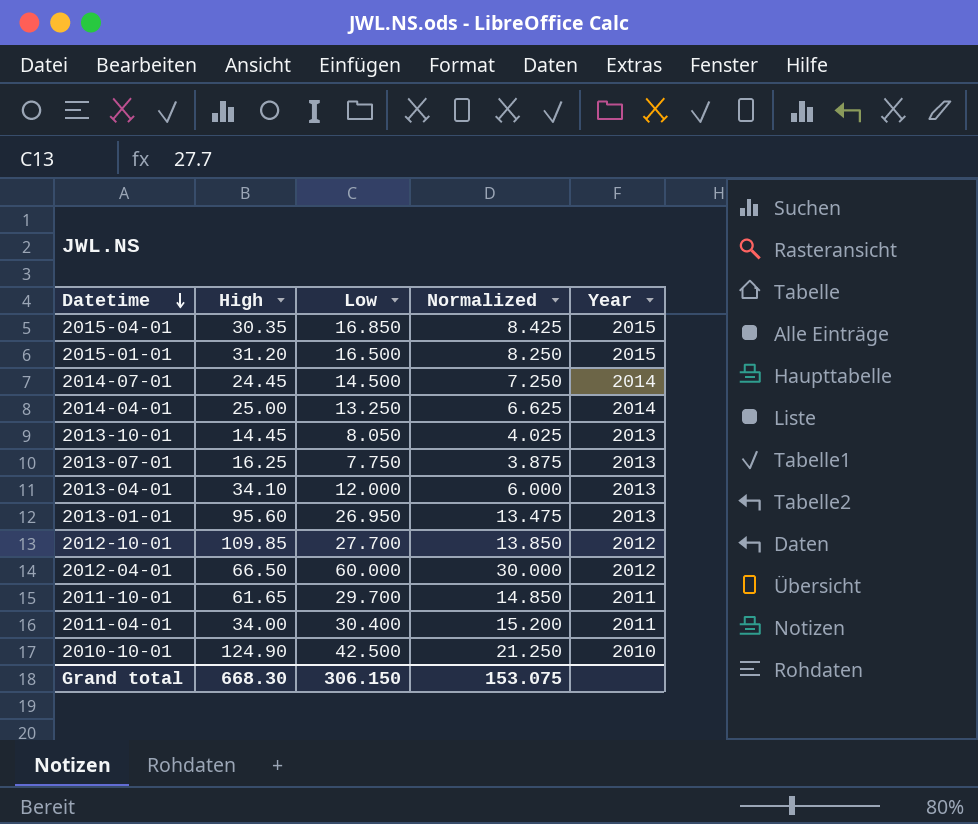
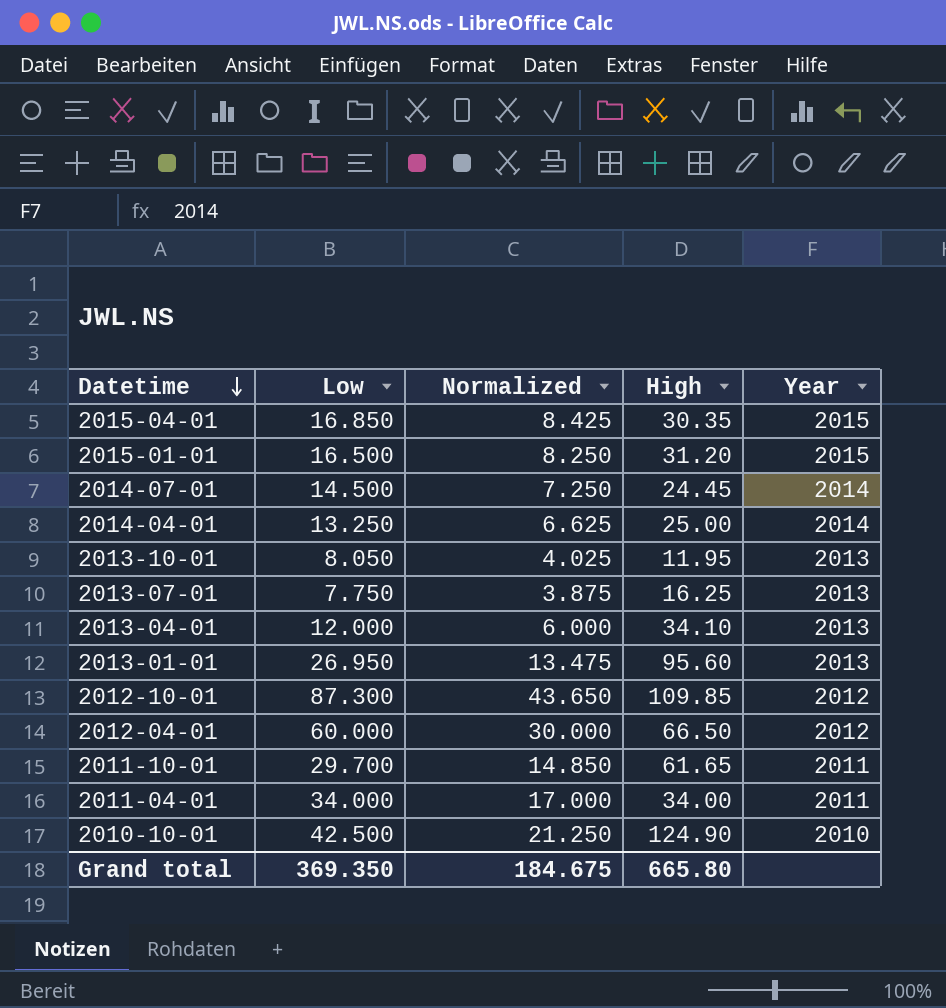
column High | position: 2 -> 4
2013-10-01 | High: 14.45 -> 11.95
2012-10-01 | Low: 27.700 -> 87.300
2012-10-01 | Normalized: 13.850 -> 43.650
2011-04-01 | Low: 30.400 -> 34.000
2011-04-01 | Normalized: 15.200 -> 17.000
Grand total | Low: 306.150 -> 369.350
Grand total | Normalized: 153.075 -> 184.675
Grand total | High: 668.30 -> 665.80

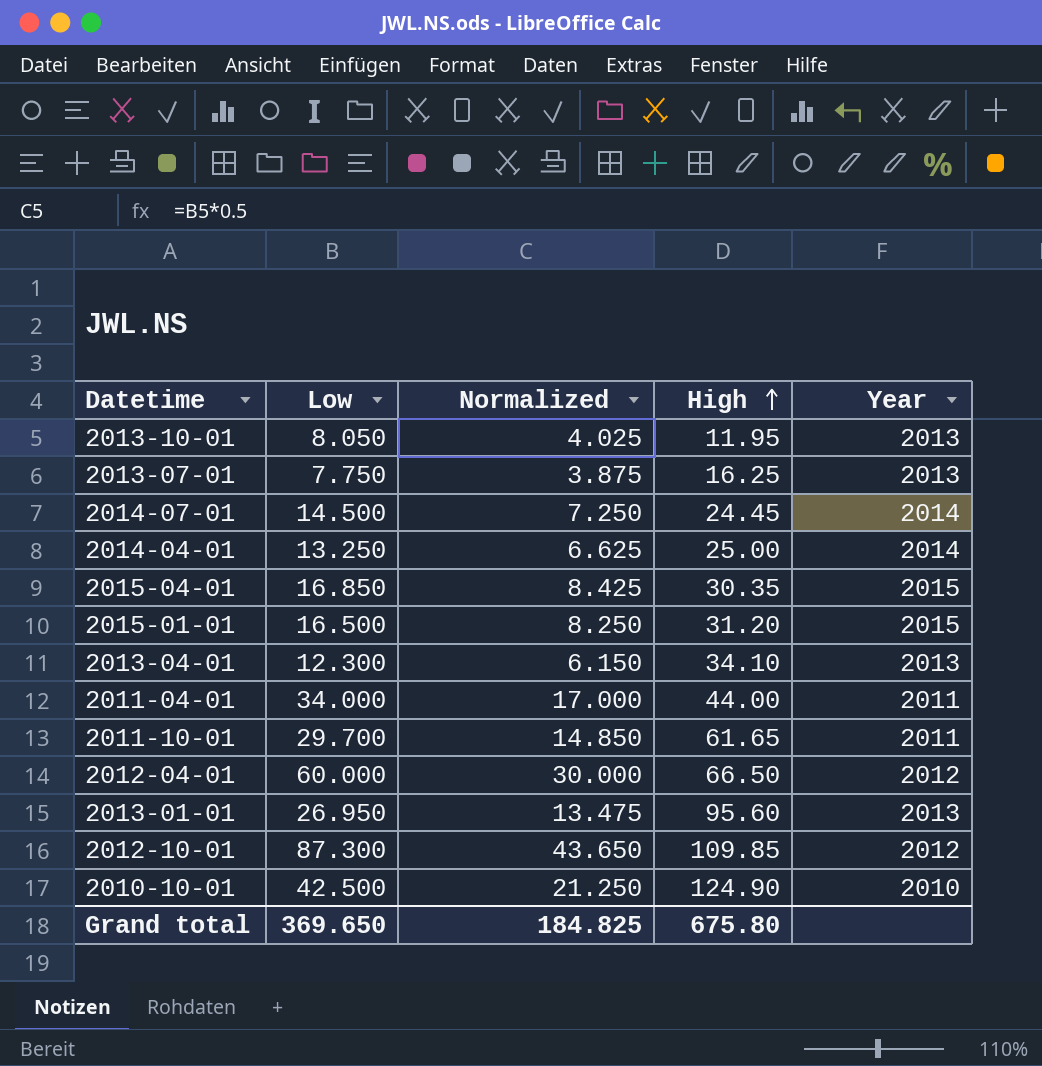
row order: Datetime descending -> High ascending
2013-04-01 | Low: 12.000 -> 12.300
2013-04-01 | Normalized: 6.000 -> 6.150
2011-04-01 | High: 34.00 -> 44.00
Grand total | Low: 369.350 -> 369.650
Grand total | Normalized: 184.675 -> 184.825
Grand total | High: 665.80 -> 675.80

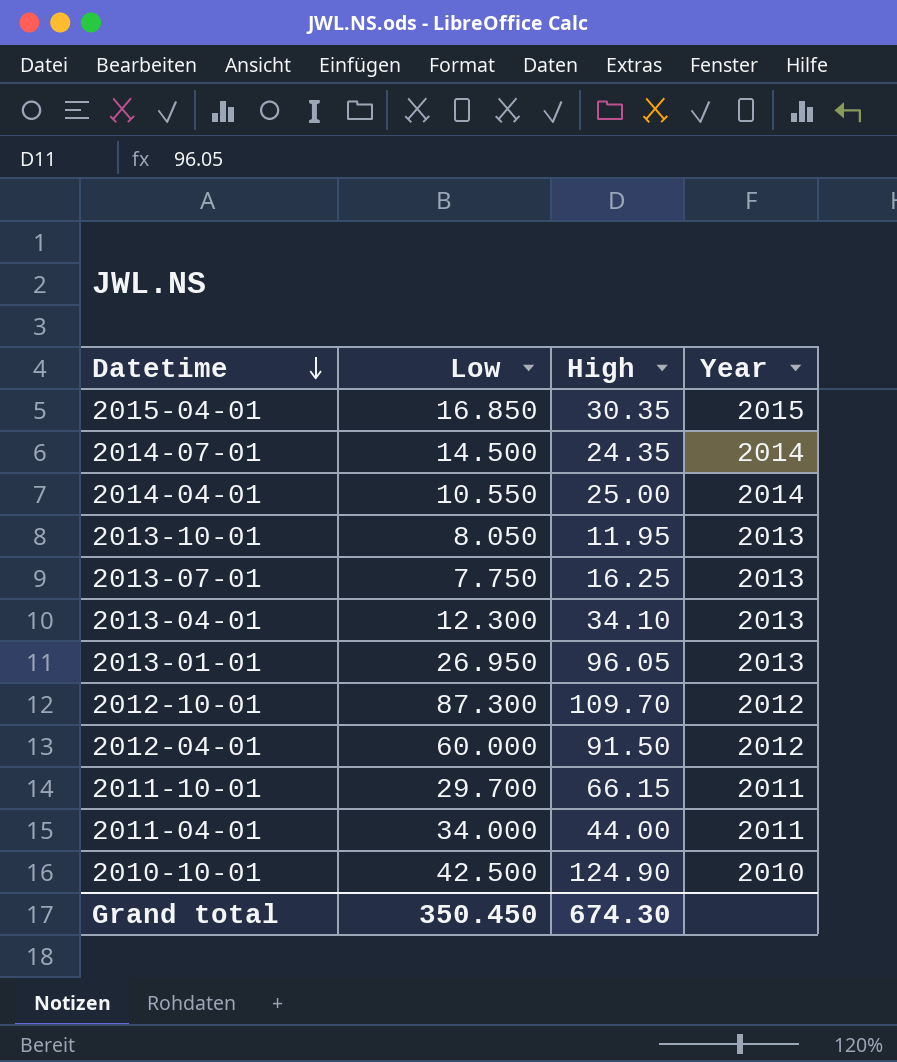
row order: High ascending -> Datetime descending
column Normalized | formula: [Low] * 0.5 -> none
row 2015-01-01: 16.500 | 8.250 | 31.20 | 2015 -> none
2014-07-01 | High: 24.45 -> 24.35
2014-04-01 | Low: 13.250 -> 10.550
2013-01-01 | High: 95.60 -> 96.05
2012-10-01 | High: 109.85 -> 109.70
2012-04-01 | High: 66.50 -> 91.50
2011-10-01 | High: 61.65 -> 66.15
Grand total | Low: 369.650 -> 350.450
Grand total | High: 675.80 -> 674.30

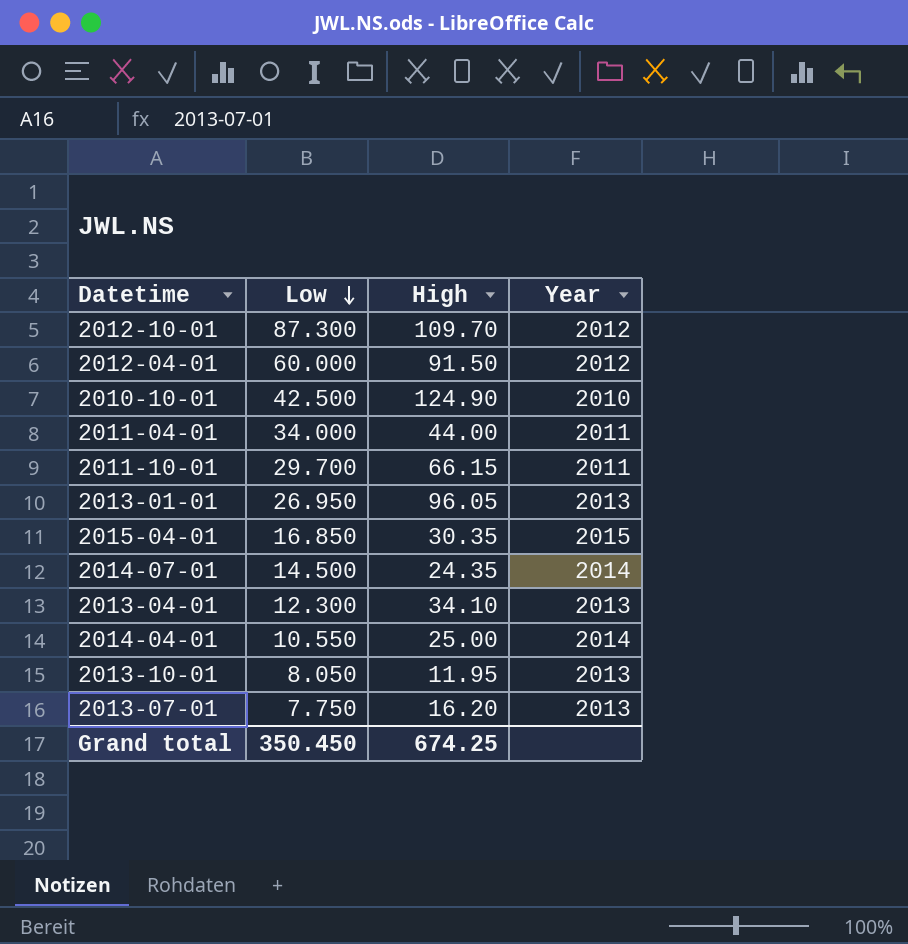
row order: Datetime descending -> Low descending
2013-07-01 | High: 16.25 -> 16.20
Grand total | High: 674.30 -> 674.25

